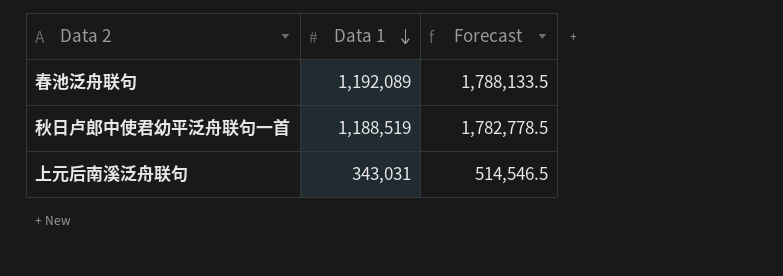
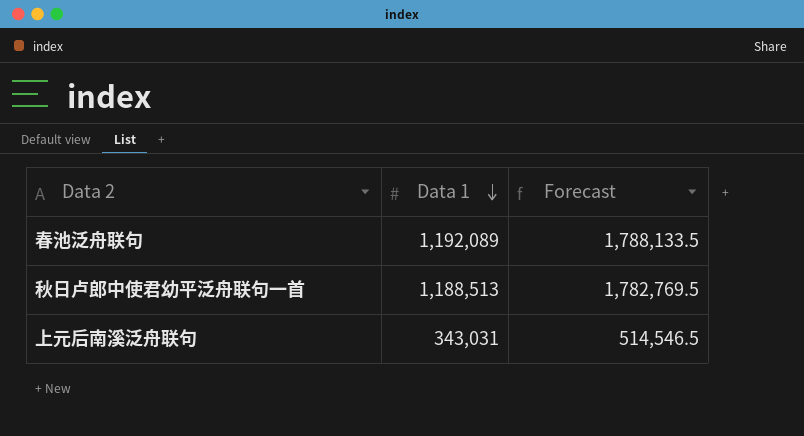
秋日卢郎中使君幼平泛舟联句一首 | Data 1: 1,188,519 -> 1,188,513
秋日卢郎中使君幼平泛舟联句一首 | Forecast: 1,782,778.5 -> 1,782,769.5

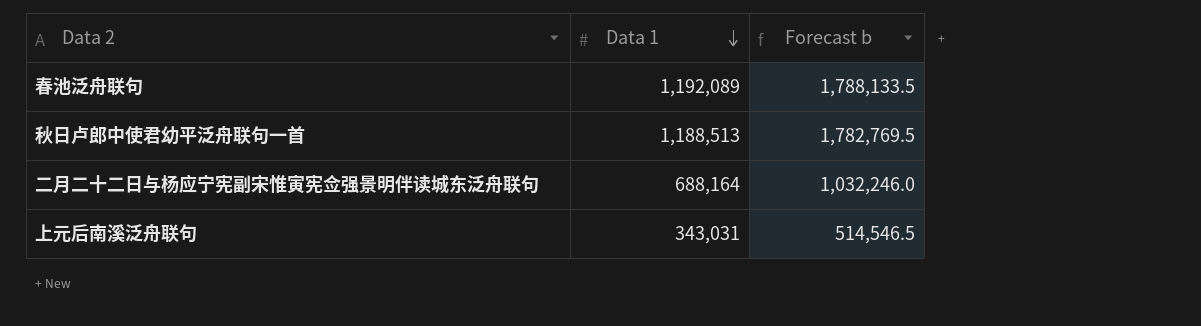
column name: Forecast -> Forecast b
row 二月二十二日与杨应宁宪副宋惟寅宪佥强景明伴读城东泛舟联句: none -> 688,164 | 1,032,246.0

